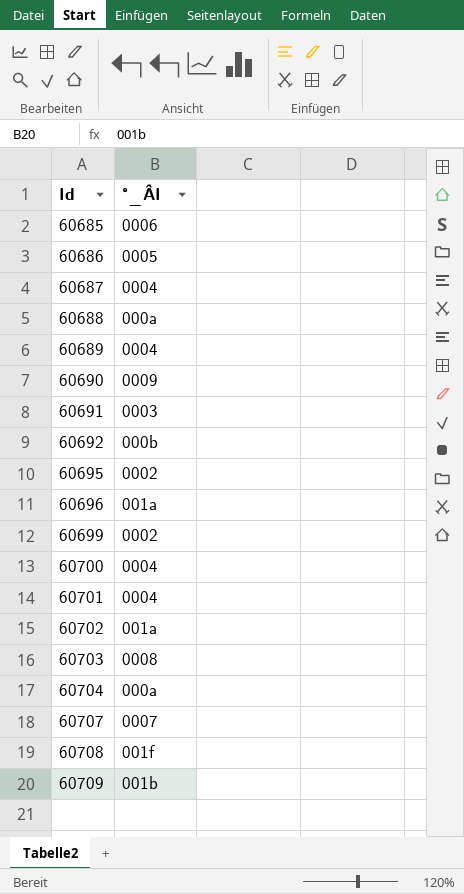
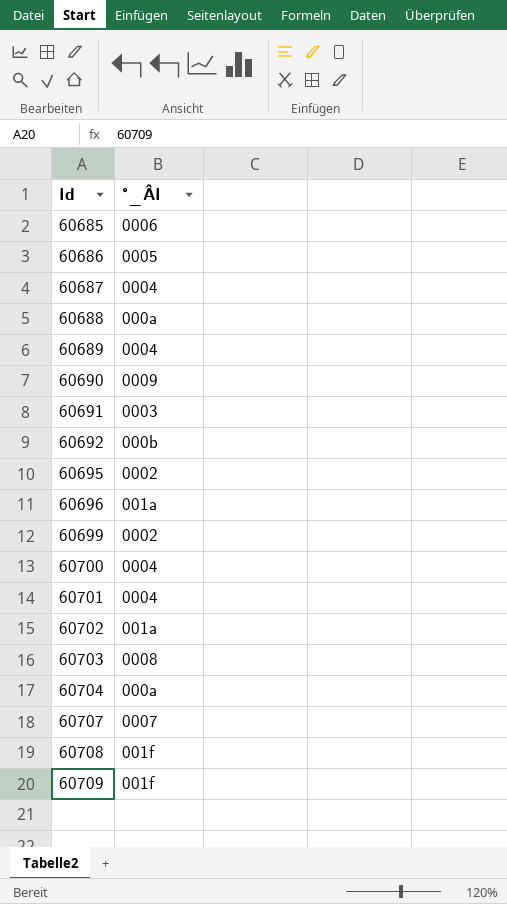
60709 | °_ÂI: 001b -> 001f

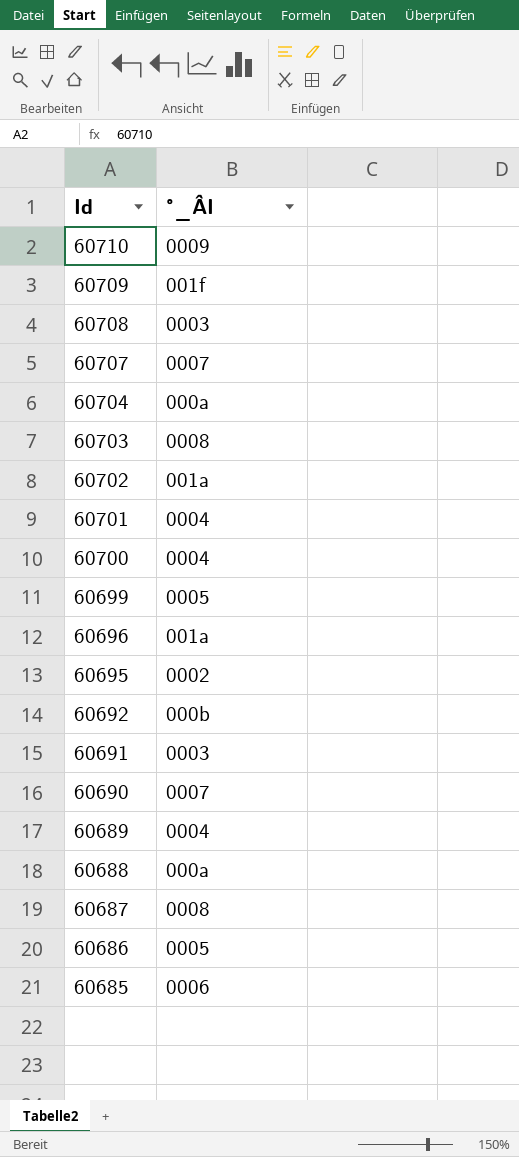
row order: Id ascending -> Id descending
row 60710: none -> 0009
60708 | °_ÂI: 001f -> 0003
60699 | °_ÂI: 0002 -> 0005
60690 | °_ÂI: 0009 -> 0007
60687 | °_ÂI: 0004 -> 0008

